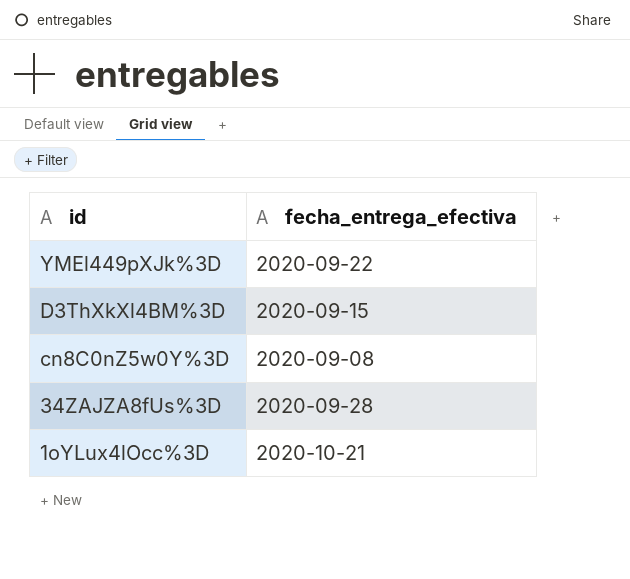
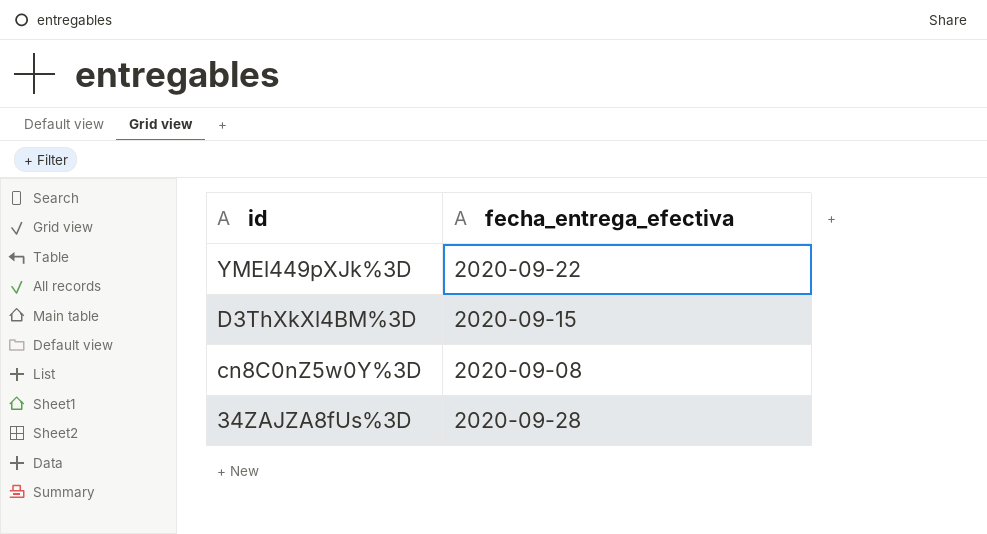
row 1oYLux4lOcc%3D: 2020-10-21 -> none

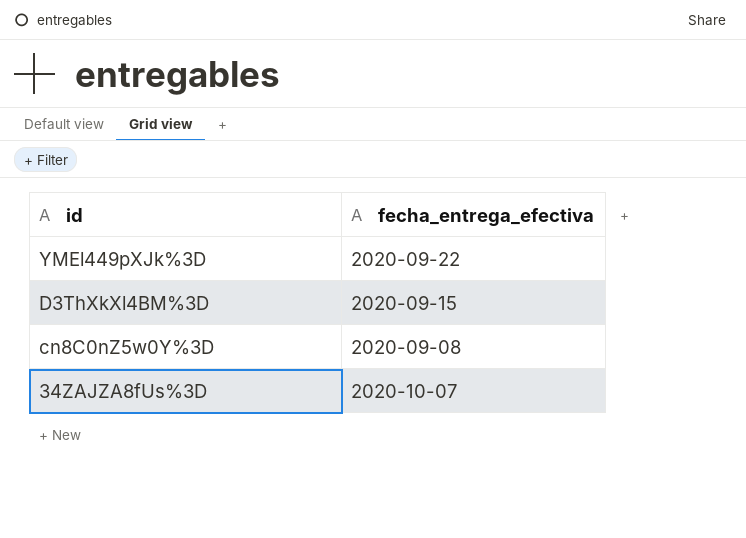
34ZAJZA8fUs%3D | fecha_entrega_efectiva: 2020-09-28 -> 2020-10-07

